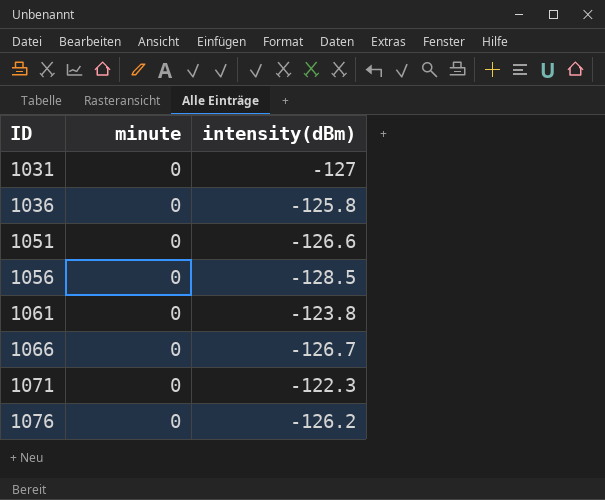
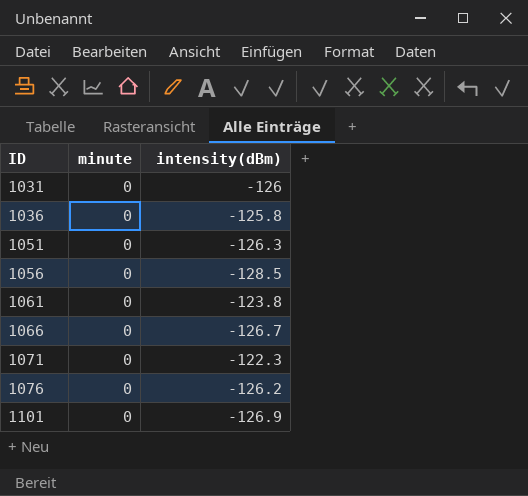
1031 | intensity(dBm): -127 -> -126
1051 | intensity(dBm): -126.6 -> -126.3
row 1101: none -> 0 | -126.9

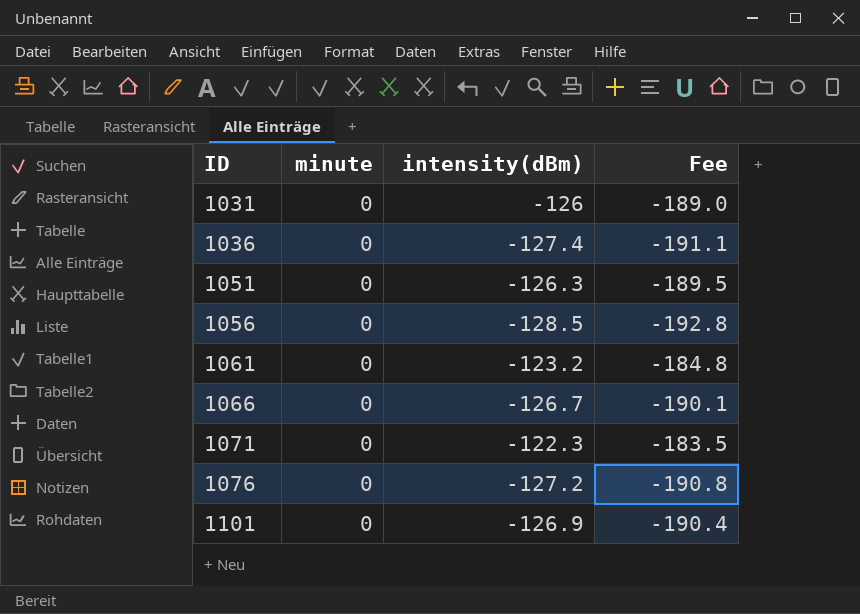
column Fee | formula: none -> [intensity(dBm)] * 1.5
1036 | intensity(dBm): -125.8 -> -127.4
1061 | intensity(dBm): -123.8 -> -123.2
1076 | intensity(dBm): -126.2 -> -127.2

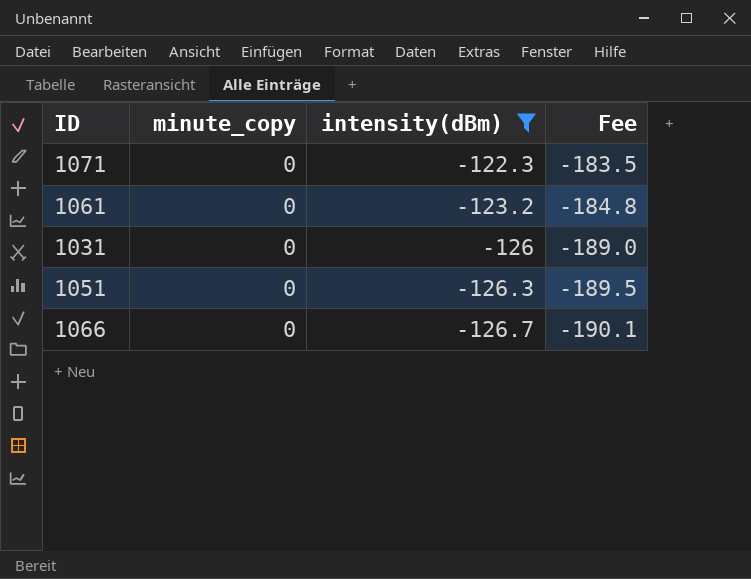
filter: none -> intensity(dBm) >= -126.7
row order: ID ascending -> intensity(dBm) descending
column name: minute -> minute_copy

